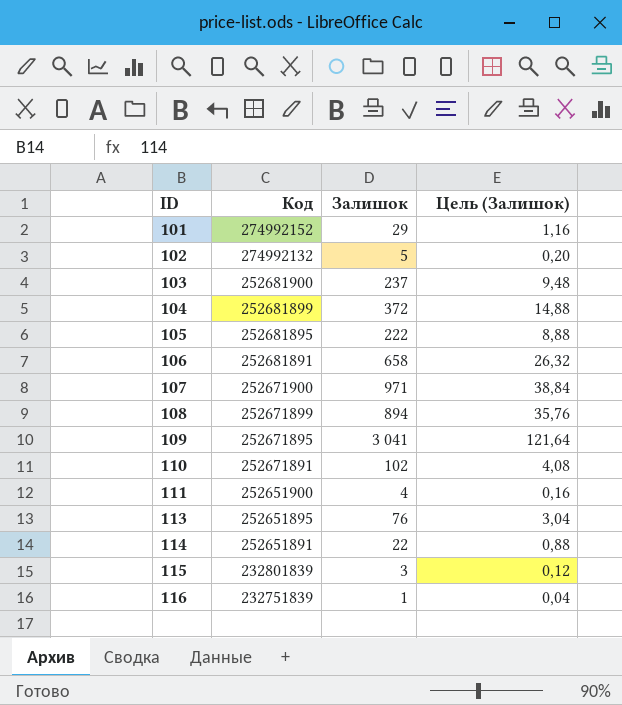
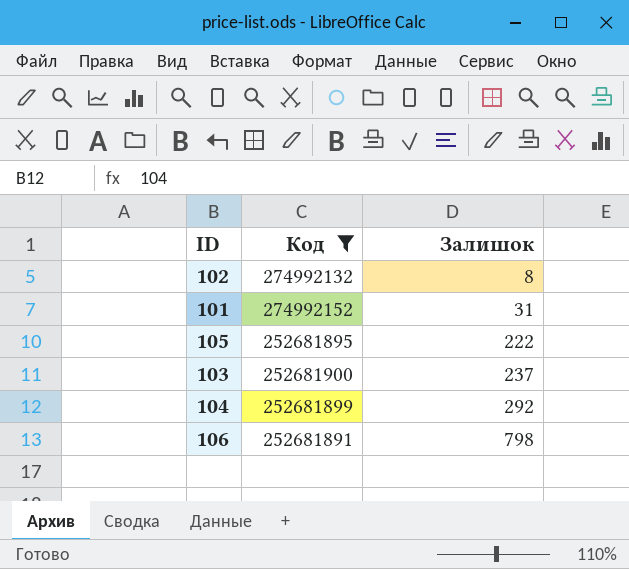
filter: none -> Код >= 252681891
row order: ID ascending -> Залишок ascending
column Цель (Залишок) | formula: [Залишок] * 0,04 -> none
102 | Залишок: 5 -> 8
101 | Залишок: 29 -> 31
104 | Залишок: 372 -> 292
106 | Залишок: 658 -> 798

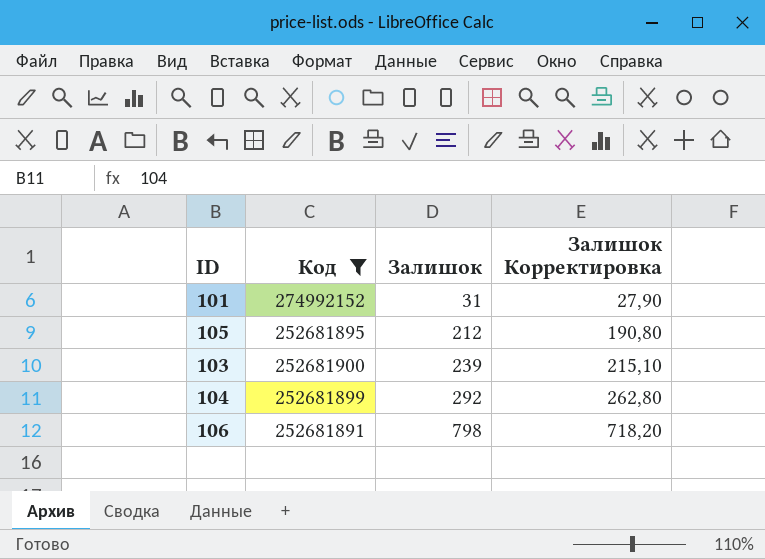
column Залишок Корректировка | formula: none -> [Залишок] * 0,9
row 102: 274992132 | 8 -> none
105 | Залишок: 222 -> 212
103 | Залишок: 237 -> 239

